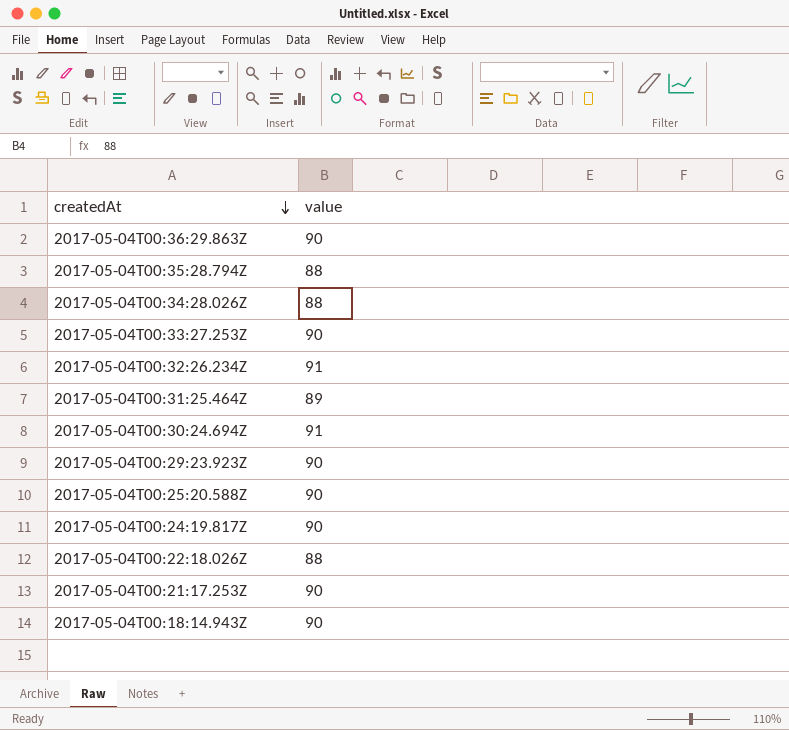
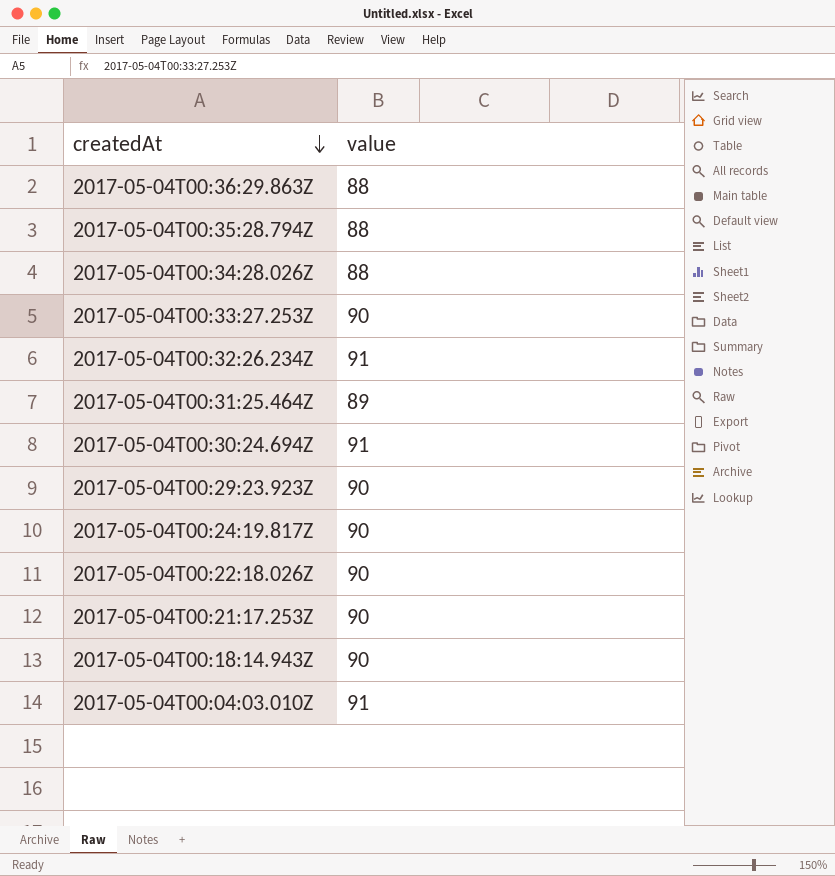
row 2017-05-04T00:25:20.588Z: 90 -> none
2017-05-04T00:36:29.863Z | value: 90 -> 88
2017-05-04T00:22:18.026Z | value: 88 -> 90
row 2017-05-04T00:04:03.010Z: none -> 91

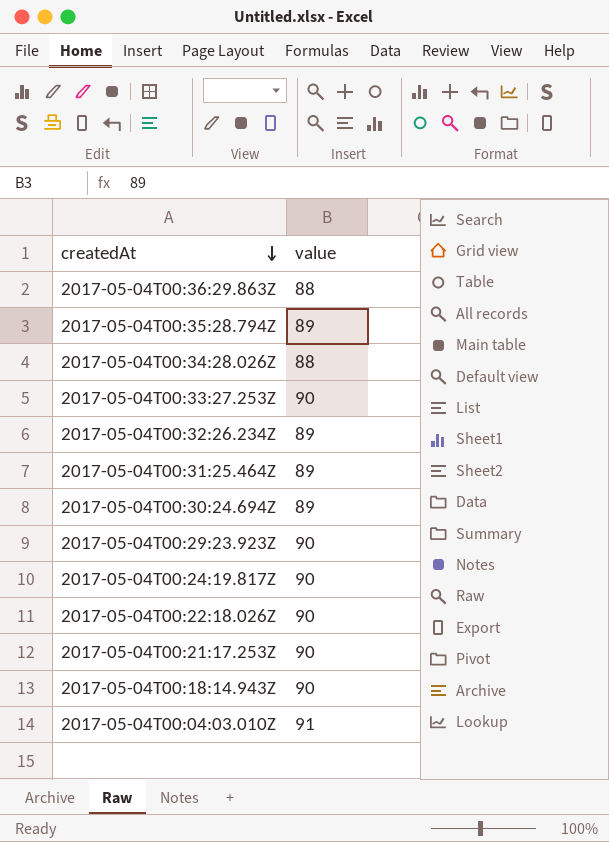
2017-05-04T00:35:28.794Z | value: 88 -> 89
2017-05-04T00:32:26.234Z | value: 91 -> 89
2017-05-04T00:30:24.694Z | value: 91 -> 89

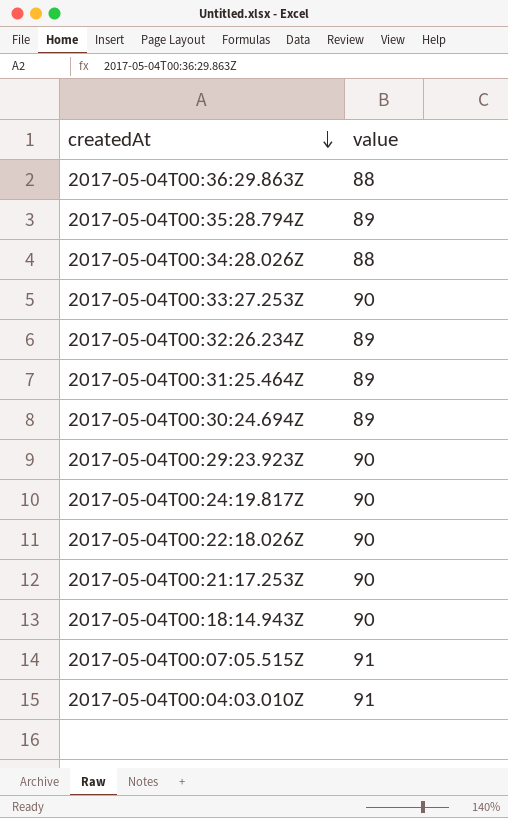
row 2017-05-04T00:07:05.515Z: none -> 91

